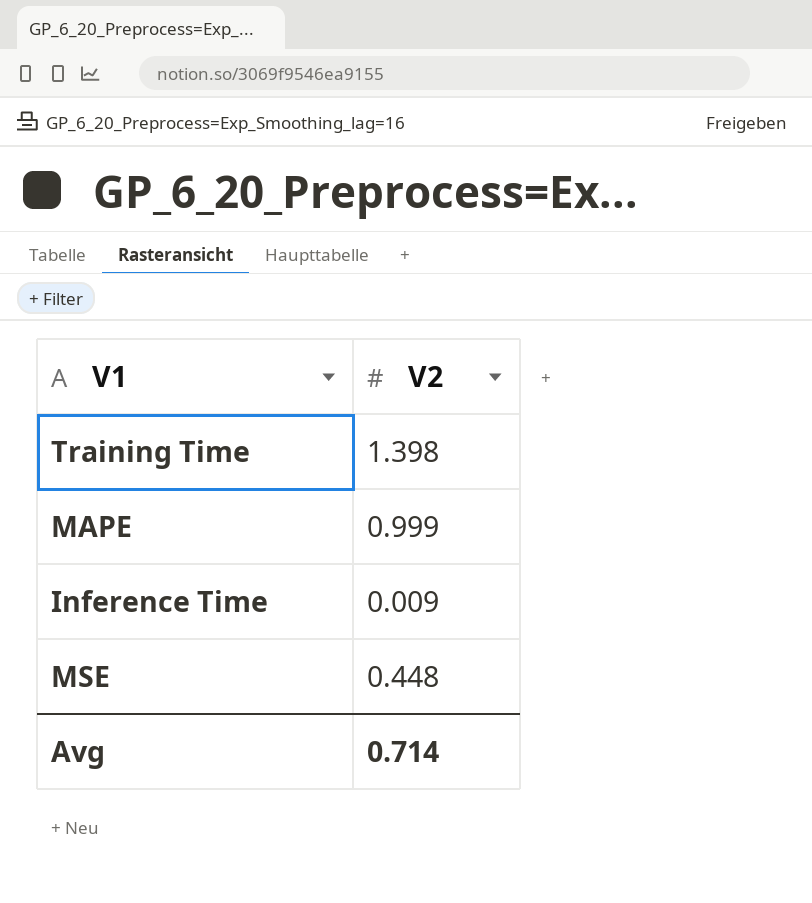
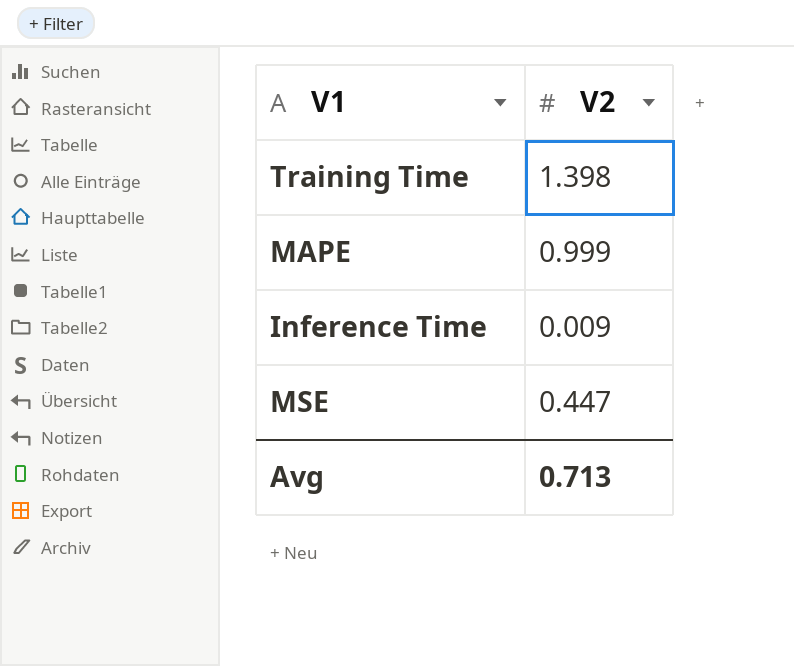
MSE | V2: 0.448 -> 0.447
Avg | V2: 0.714 -> 0.713

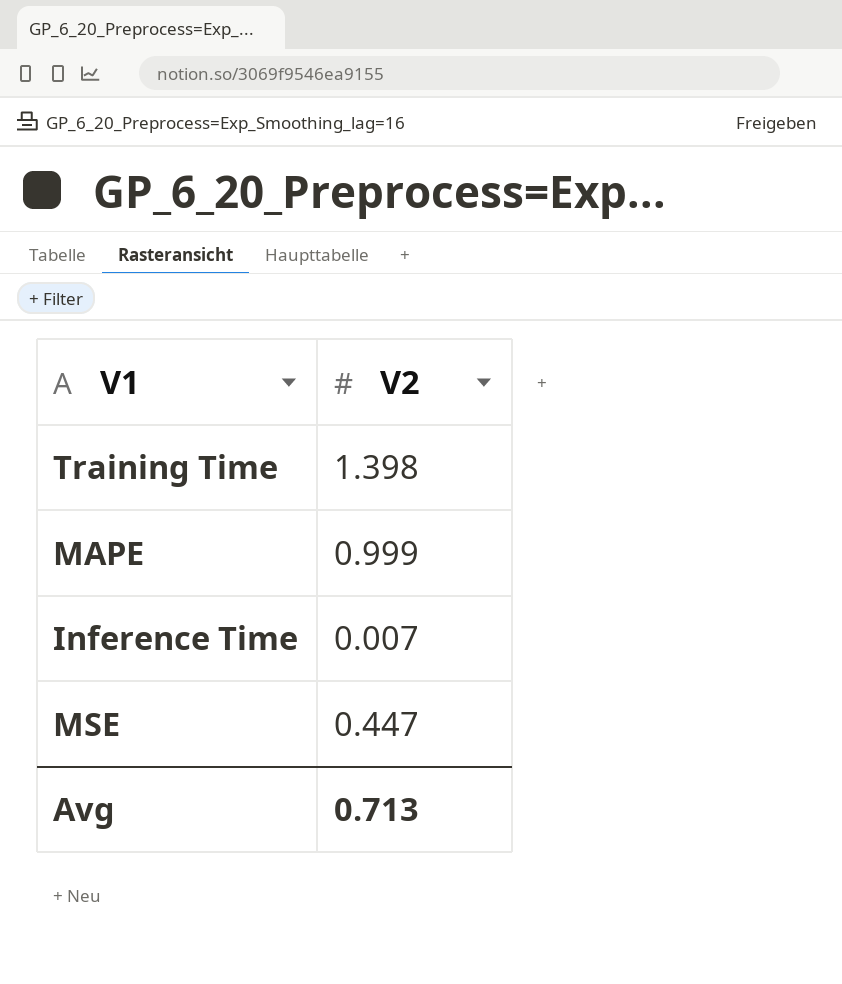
Inference Time | V2: 0.009 -> 0.007

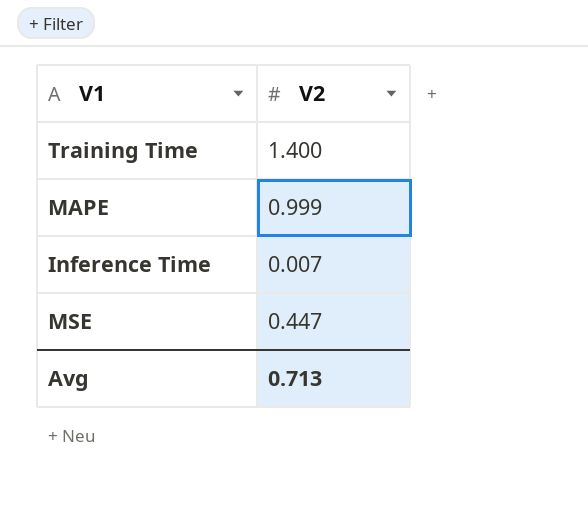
Training Time | V2: 1.398 -> 1.400

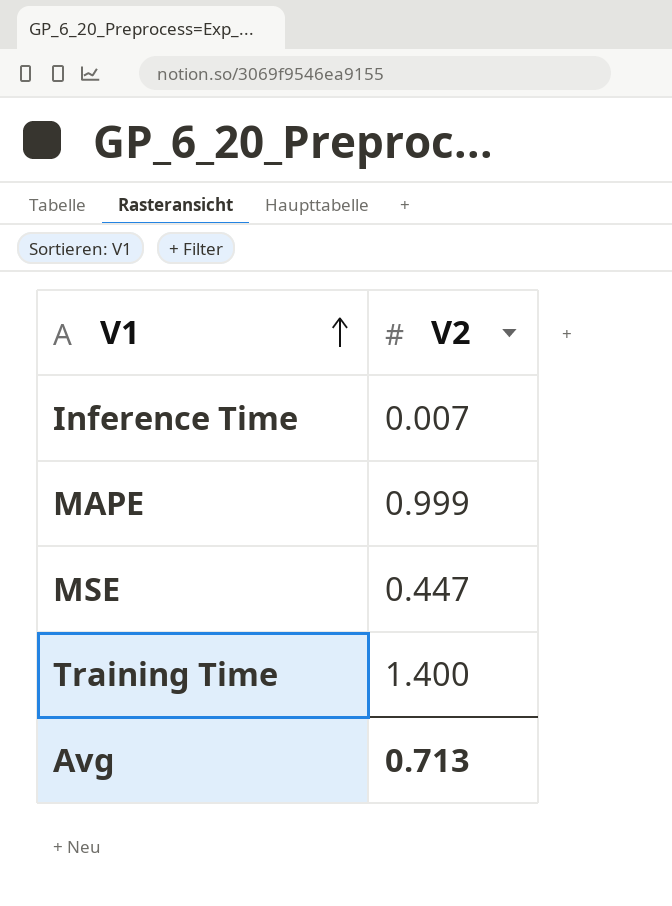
row order: none -> V1 ascending

